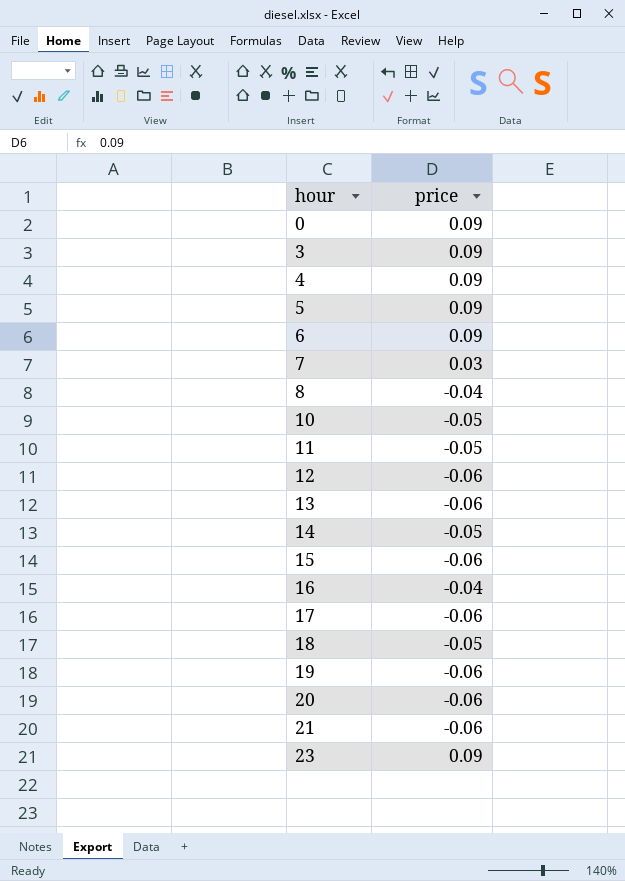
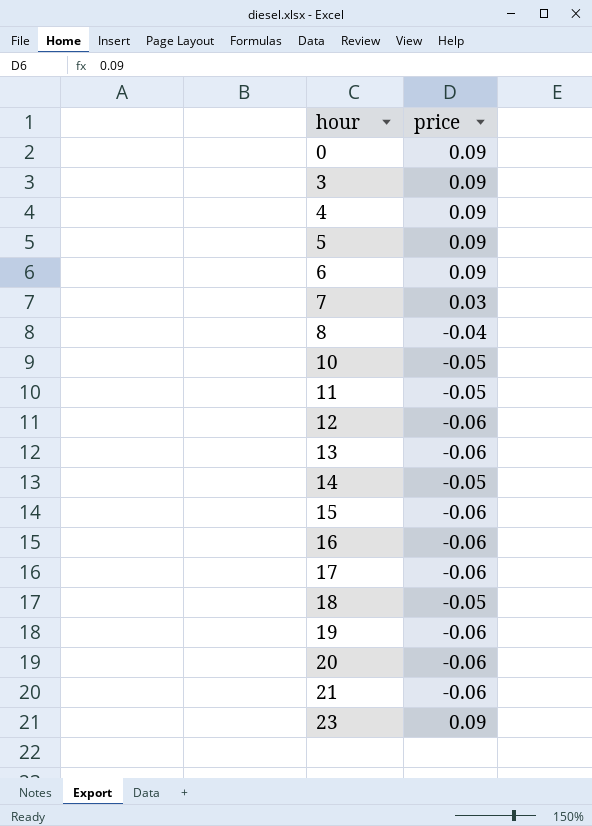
16 | price: -0.04 -> -0.06

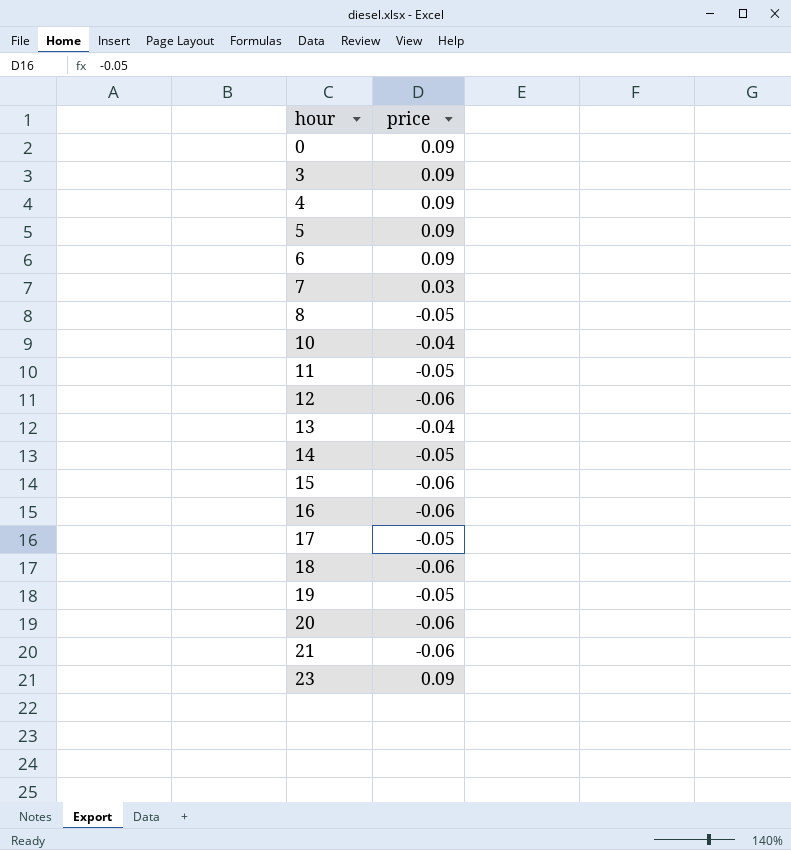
8 | price: -0.04 -> -0.05
10 | price: -0.05 -> -0.04
13 | price: -0.06 -> -0.04
17 | price: -0.06 -> -0.05
18 | price: -0.05 -> -0.06
19 | price: -0.06 -> -0.05

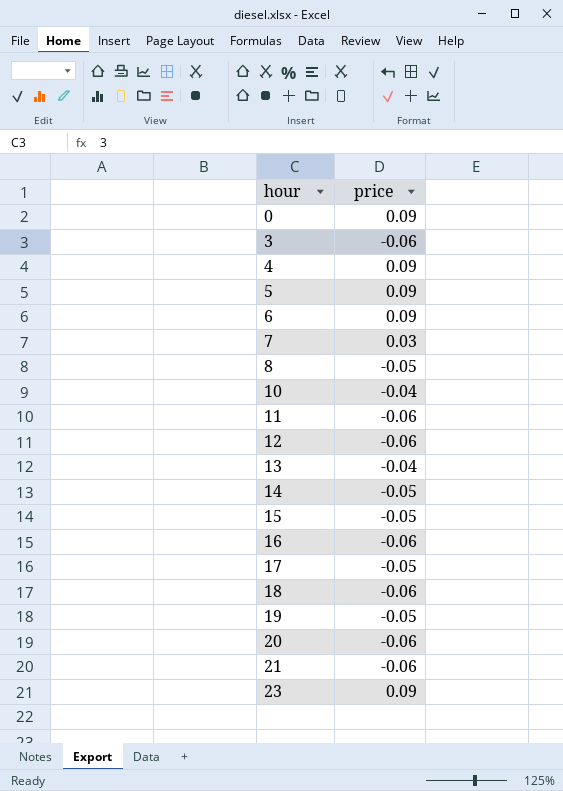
3 | price: 0.09 -> -0.06
11 | price: -0.05 -> -0.06
15 | price: -0.06 -> -0.05

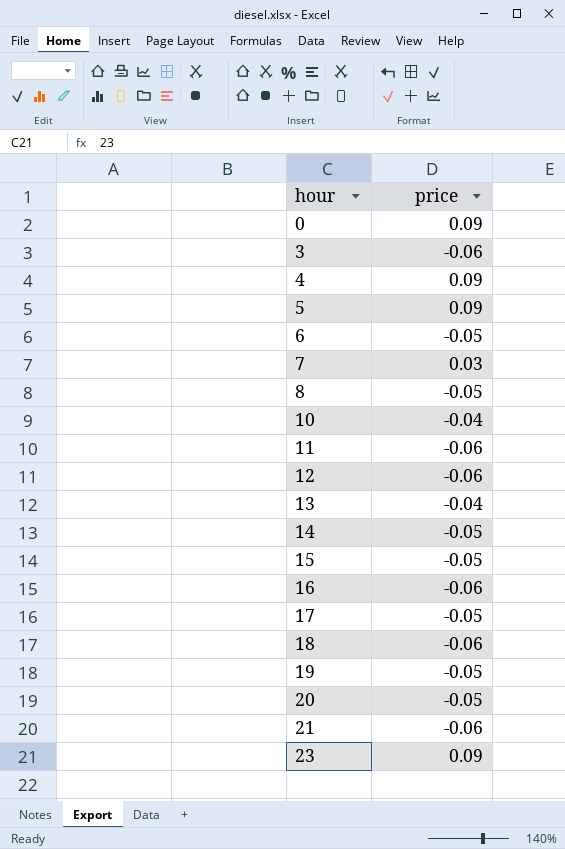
6 | price: 0.09 -> -0.05
20 | price: -0.06 -> -0.05

